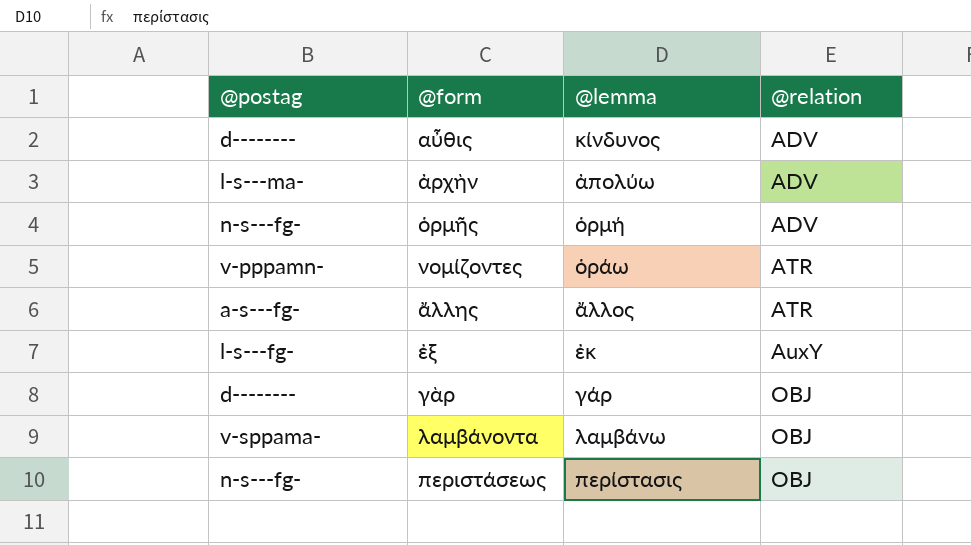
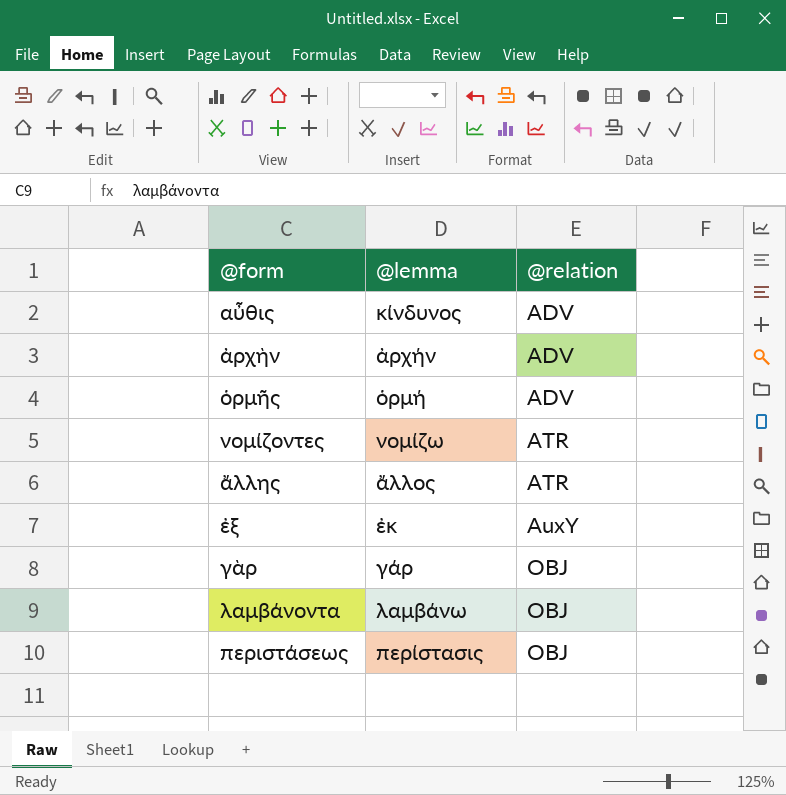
column @postag | position: 1 -> none
ἀρχὴν | @lemma: ἀπολύω -> ἀρχήν
νομίζοντες | @lemma: ὁράω -> νομίζω

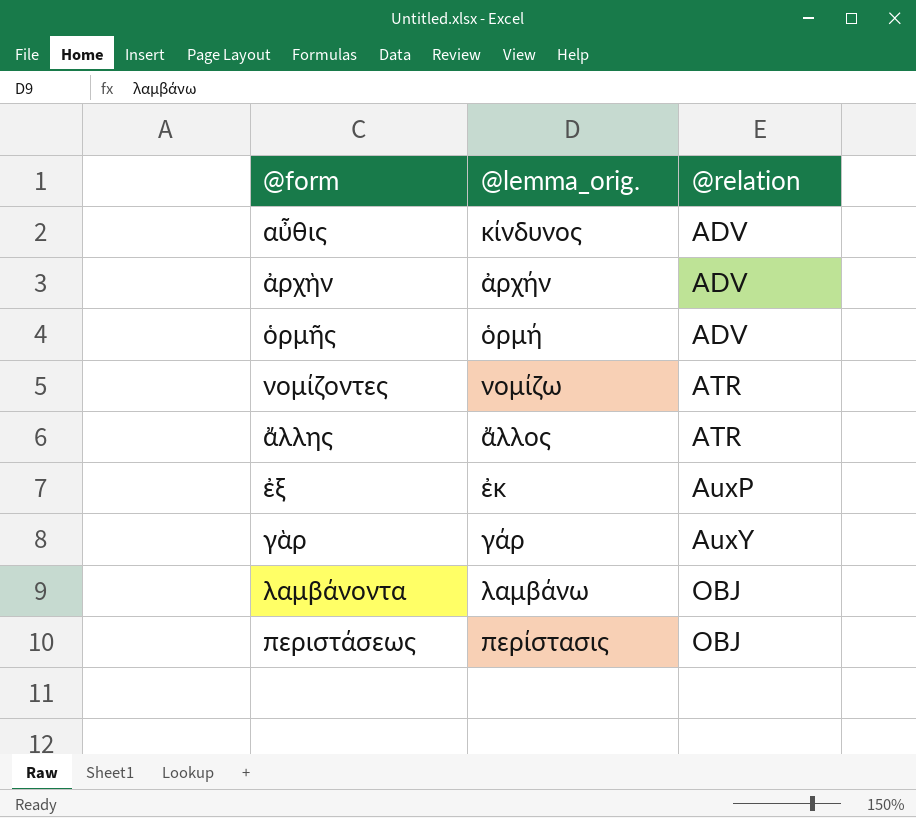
column name: @lemma -> @lemma_orig.
ἐξ | @relation: AuxY -> AuxP
γὰρ | @relation: OBJ -> AuxY

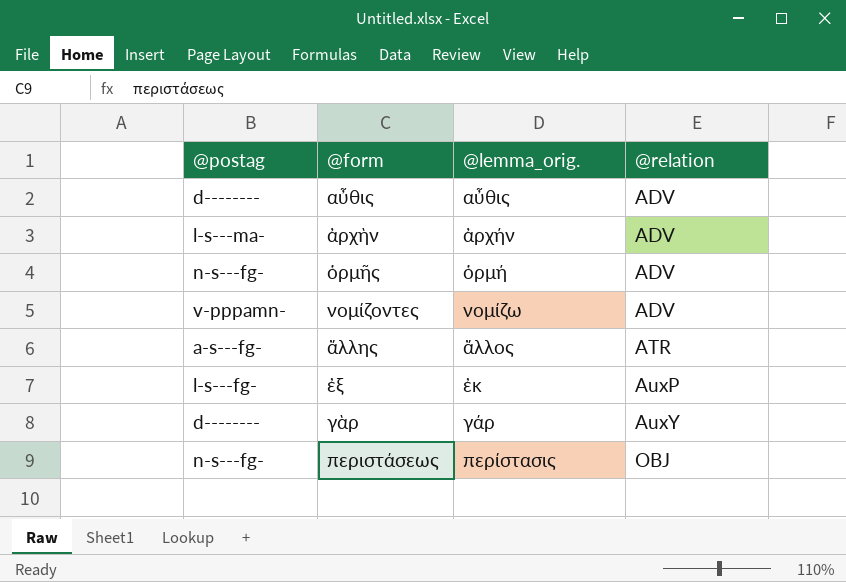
column @postag | position: none -> 1
row λαμβάνοντα: λαμβάνω | OBJ -> none
αὖθις | @lemma_orig.: κίνδυνος -> αὖθις
νομίζοντες | @relation: ATR -> ADV

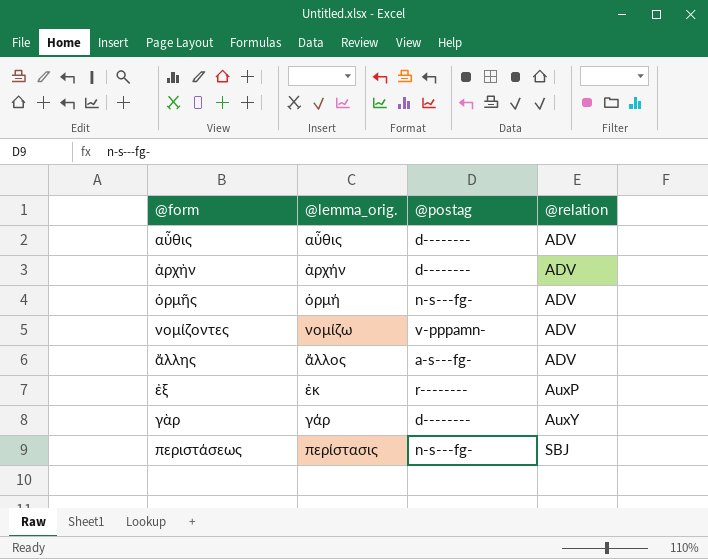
column @postag | position: 1 -> 3
ἀρχὴν | @postag: l-s---ma- -> d--------
ἄλλης | @relation: ATR -> ADV
ἐξ | @postag: l-s---fg- -> r--------
περιστάσεως | @relation: OBJ -> SBJ

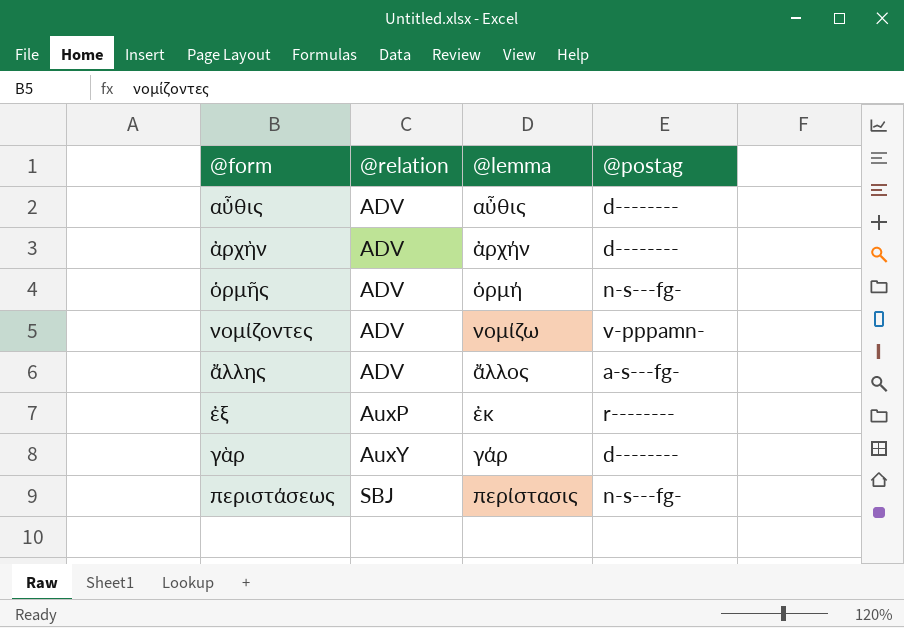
column @relation | position: 4 -> 2
column name: @lemma_orig. -> @lemma

